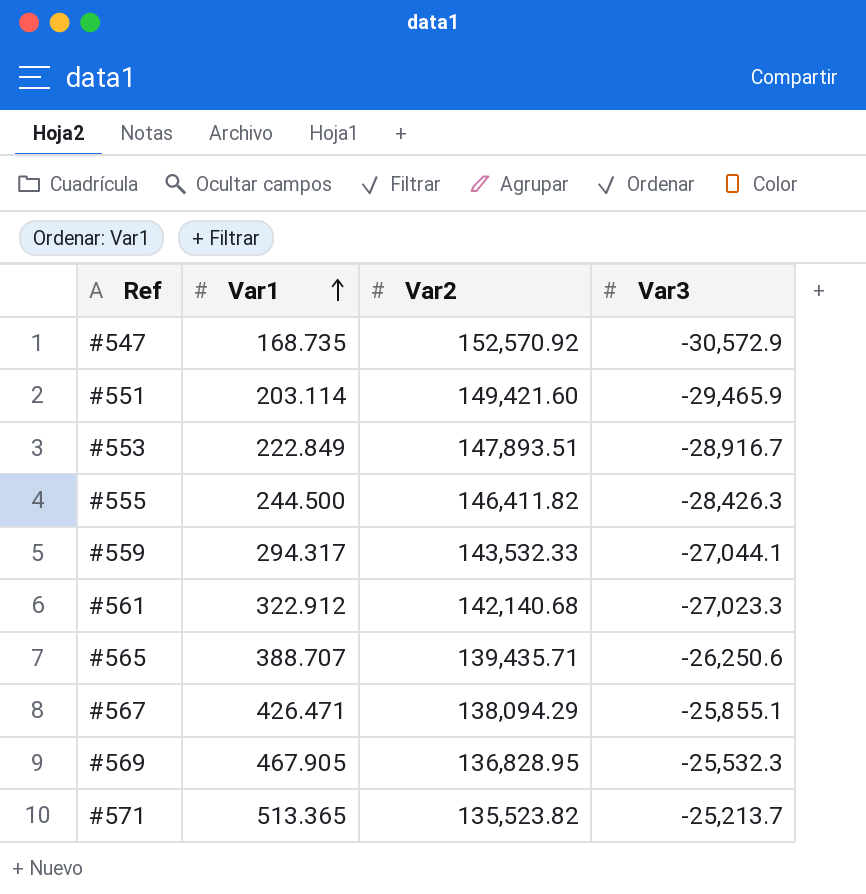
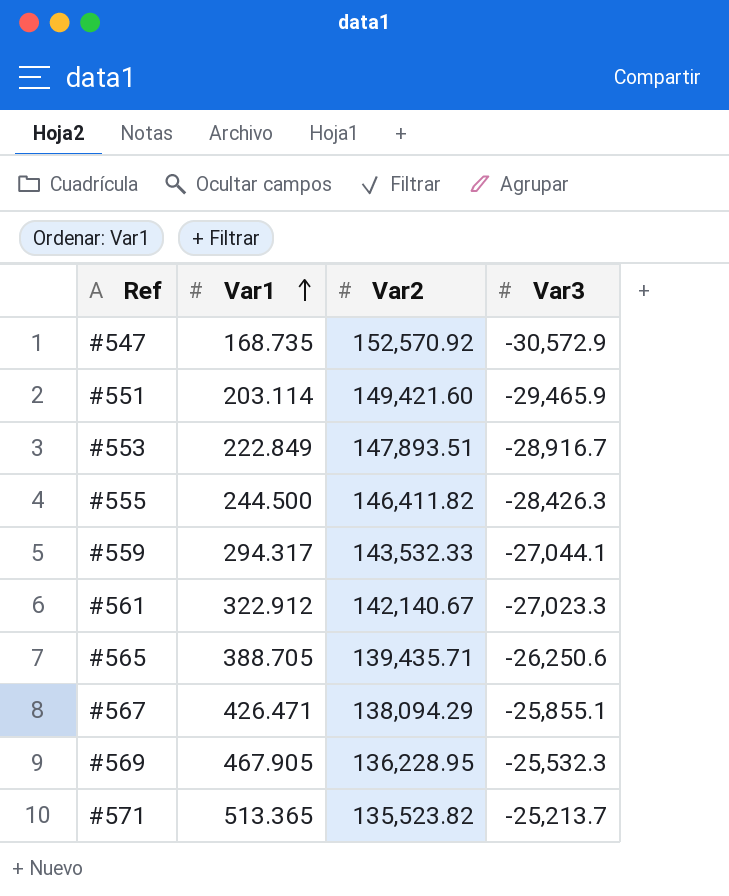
#561 | Var2: 142,140.68 -> 142,140.67
#565 | Var1: 388.707 -> 388.705
#569 | Var2: 136,828.95 -> 136,228.95

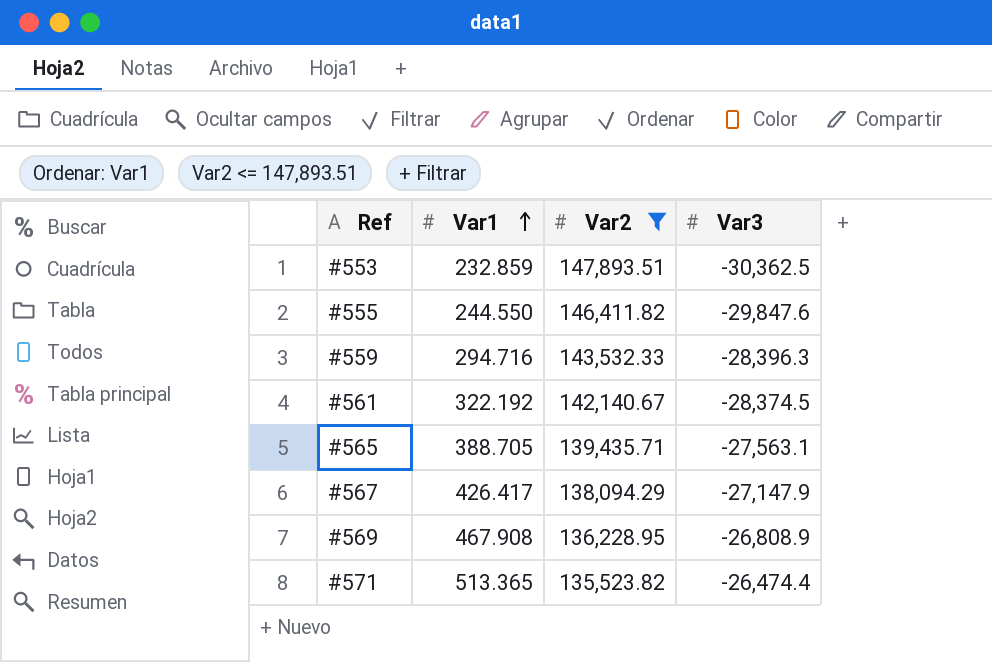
filter: none -> Var2 <= 147,893.51
#553 | Var1: 222.849 -> 232.859
#553 | Var3: -28,916.7 -> -30,362.5
#555 | Var1: 244.500 -> 244.550
#555 | Var3: -28,426.3 -> -29,847.6
#559 | Var1: 294.317 -> 294.716
#559 | Var3: -27,044.1 -> -28,396.3
#561 | Var1: 322.912 -> 322.192
#561 | Var3: -27,023.3 -> -28,374.5
#565 | Var3: -26,250.6 -> -27,563.1
#567 | Var1: 426.471 -> 426.417
#567 | Var3: -25,855.1 -> -27,147.9
#569 | Var1: 467.905 -> 467.908
#569 | Var3: -25,532.3 -> -26,808.9
#571 | Var3: -25,213.7 -> -26,474.4

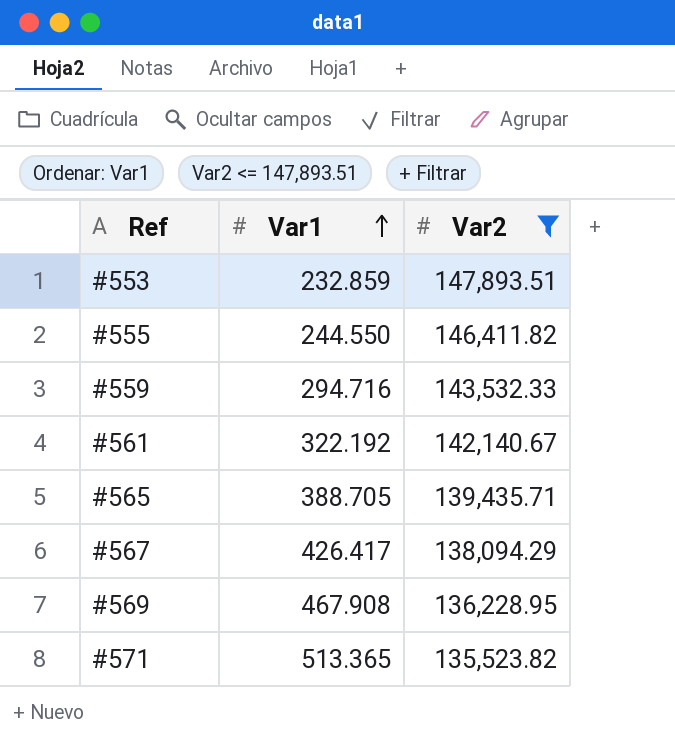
column Var3 | position: 4 -> none

